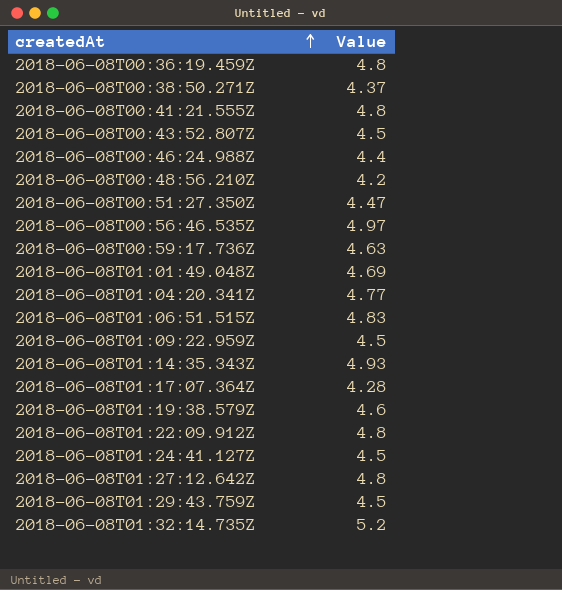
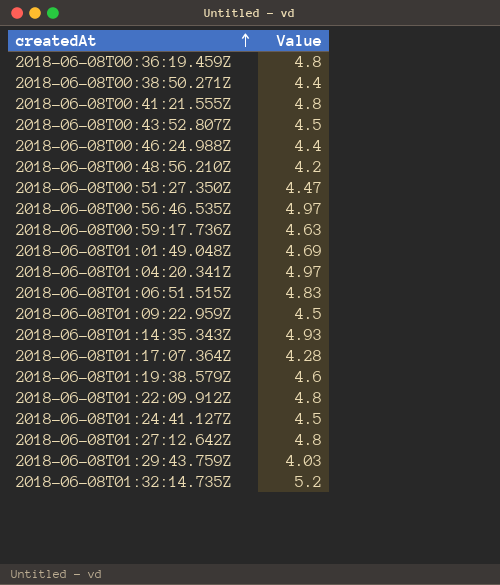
2018-06-08T00:38:50.271Z | Value: 4.37 -> 4.4
2018-06-08T01:04:20.341Z | Value: 4.77 -> 4.97
2018-06-08T01:29:43.759Z | Value: 4.5 -> 4.03

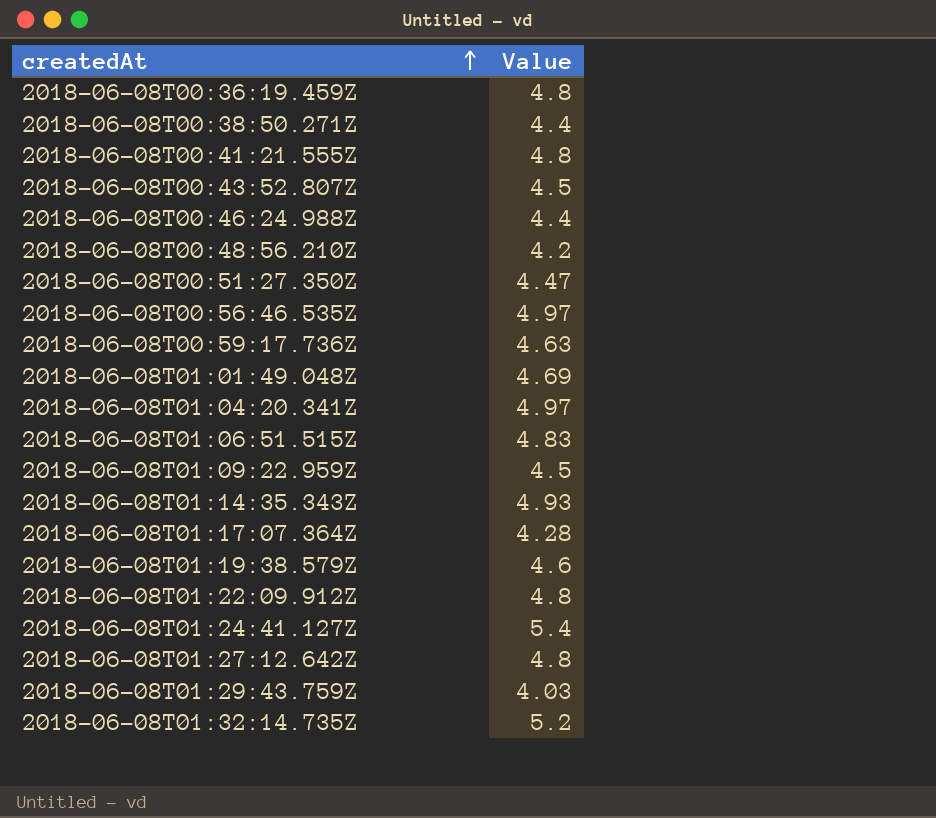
2018-06-08T01:24:41.127Z | Value: 4.5 -> 5.4

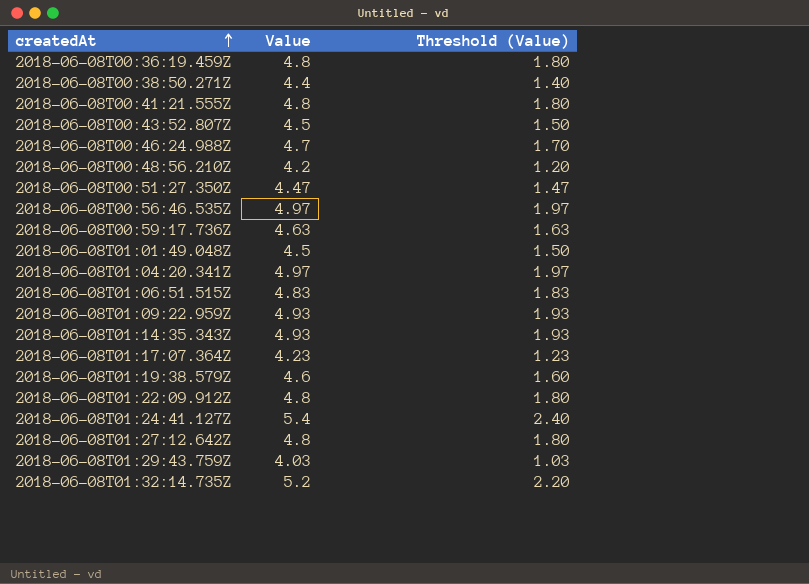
column Threshold (Value) | formula: none -> [Value] - 3
2018-06-08T00:46:24.988Z | Value: 4.4 -> 4.7
2018-06-08T01:01:49.048Z | Value: 4.69 -> 4.5
2018-06-08T01:09:22.959Z | Value: 4.5 -> 4.93
2018-06-08T01:17:07.364Z | Value: 4.28 -> 4.23

